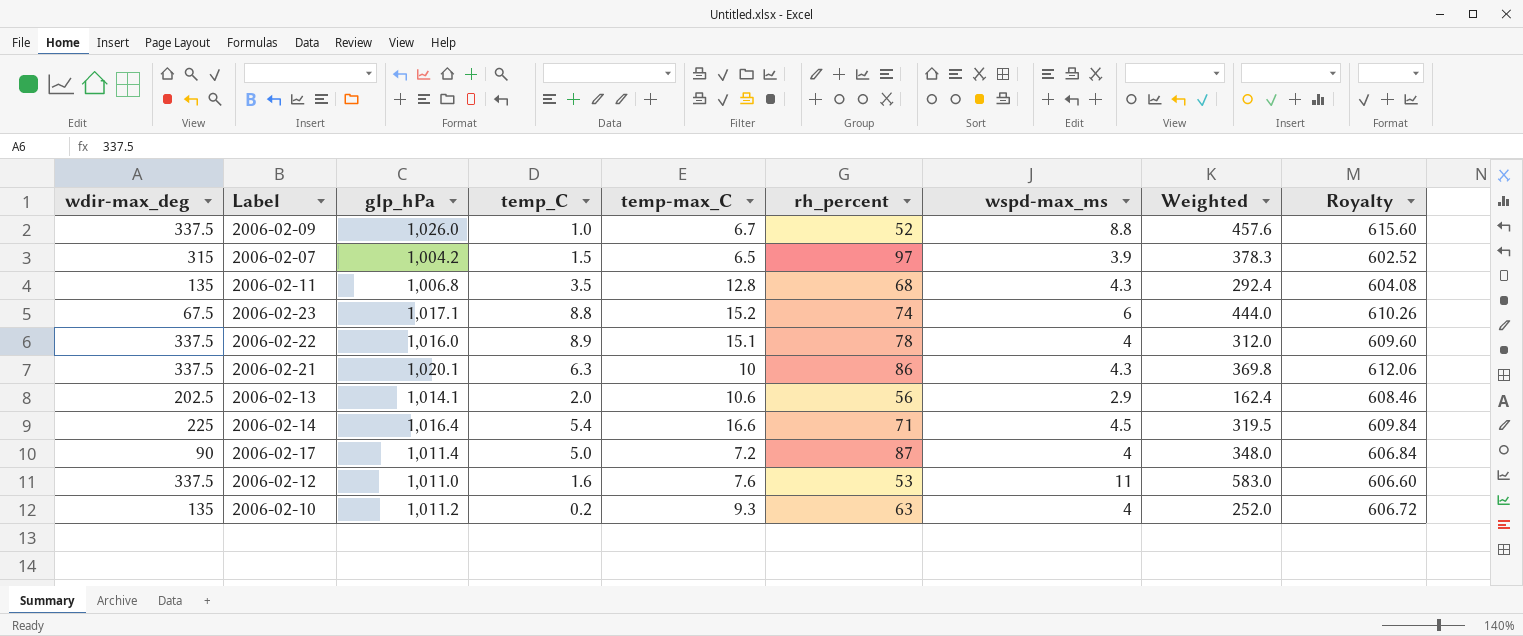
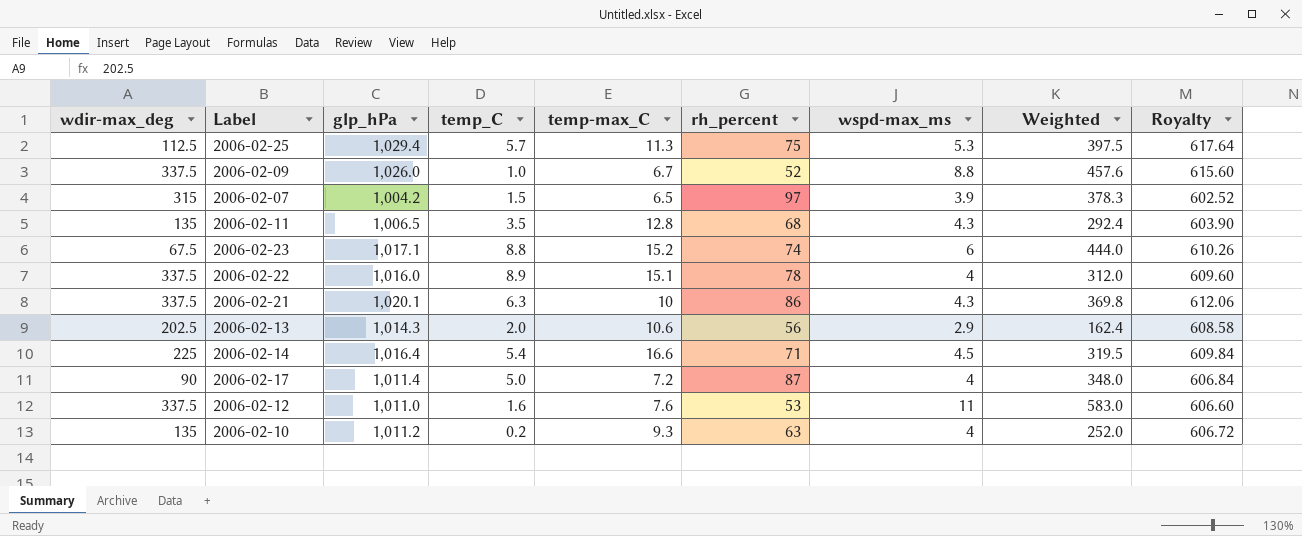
row 2006-02-25: none -> 112.5 | 1,029.4 | 5.7 | 11.3 | 75 | 5.3 | 397.5 | 617.64
2006-02-11 | glp_hPa: 1,006.8 -> 1,006.5
2006-02-11 | Royalty: 604.08 -> 603.90
2006-02-13 | glp_hPa: 1,014.1 -> 1,014.3
2006-02-13 | Royalty: 608.46 -> 608.58

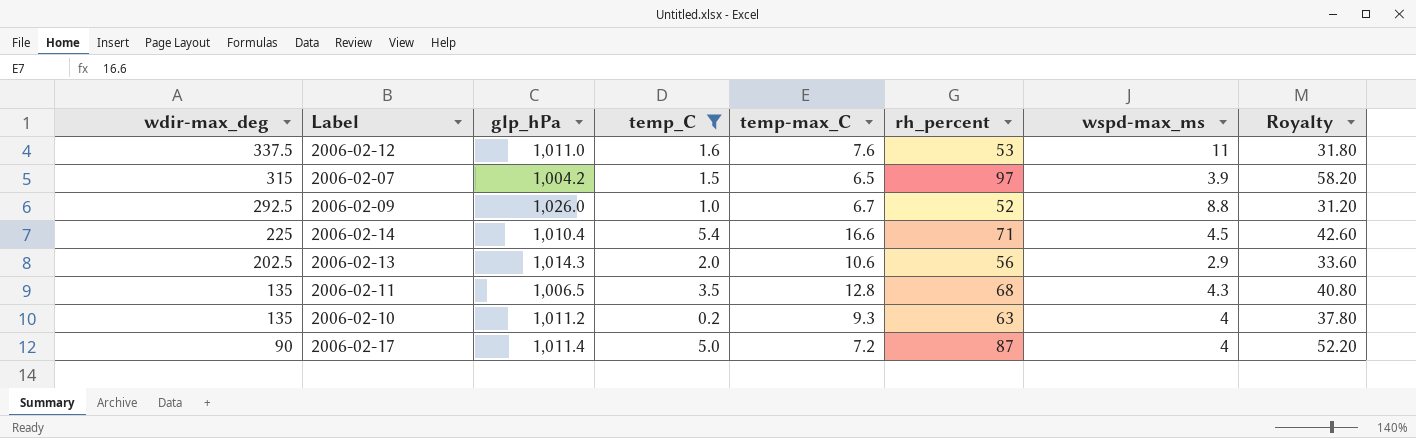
filter: none -> temp_C <= 5.4
row order: none -> wdir-max_deg descending
column Weighted | formula: [rh_percent] * [wspd-max_ms] -> none
column Royalty | formula: [glp_hPa] * 0.6 -> [rh_percent] * 0.6
2006-02-09 | wdir-max_deg: 337.5 -> 292.5
2006-02-14 | glp_hPa: 1,016.4 -> 1,010.4

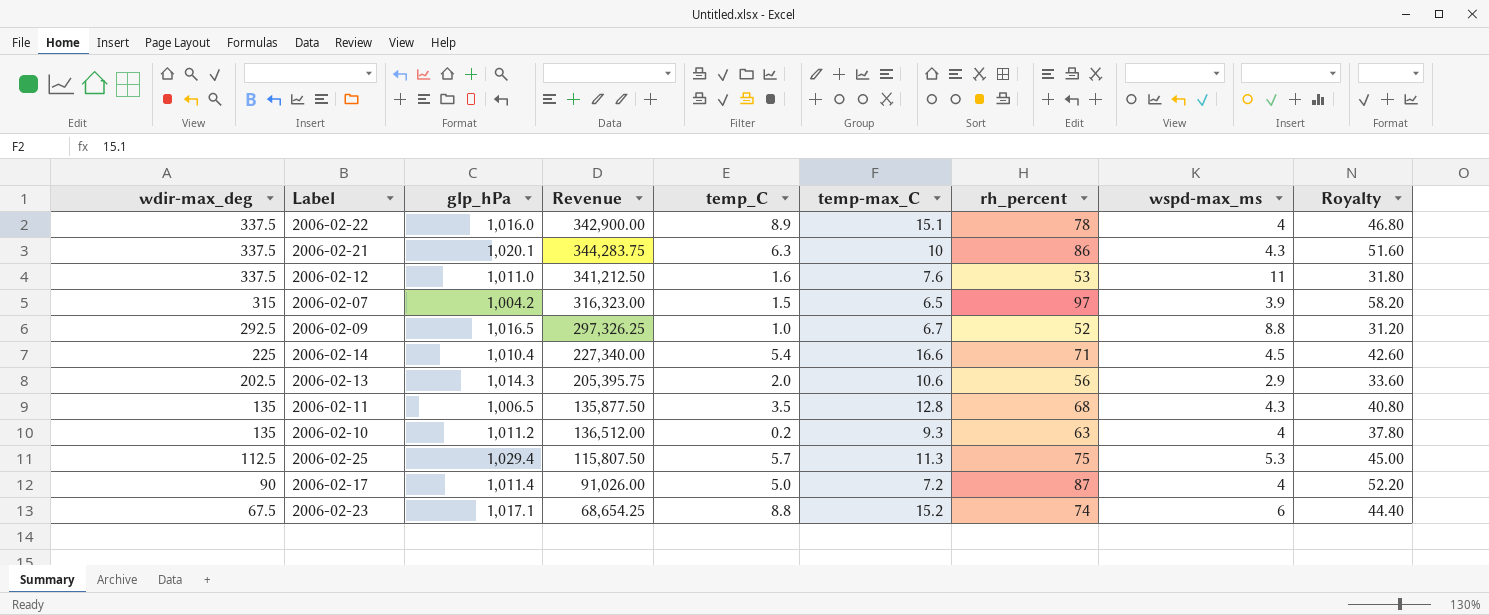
filter: temp_C <= 5.4 -> none
column Revenue | formula: none -> [wdir-max_deg] * [glp_hPa]
2006-02-09 | glp_hPa: 1,026.0 -> 1,016.5

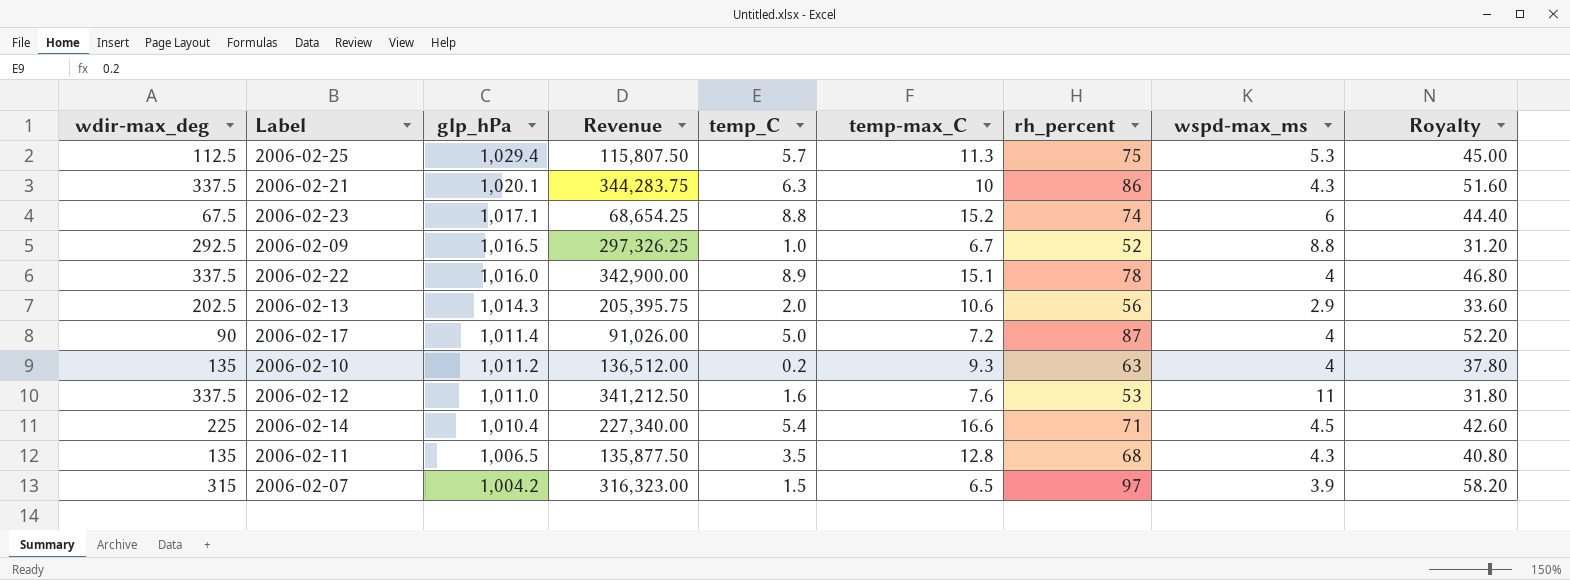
row order: wdir-max_deg descending -> glp_hPa descending

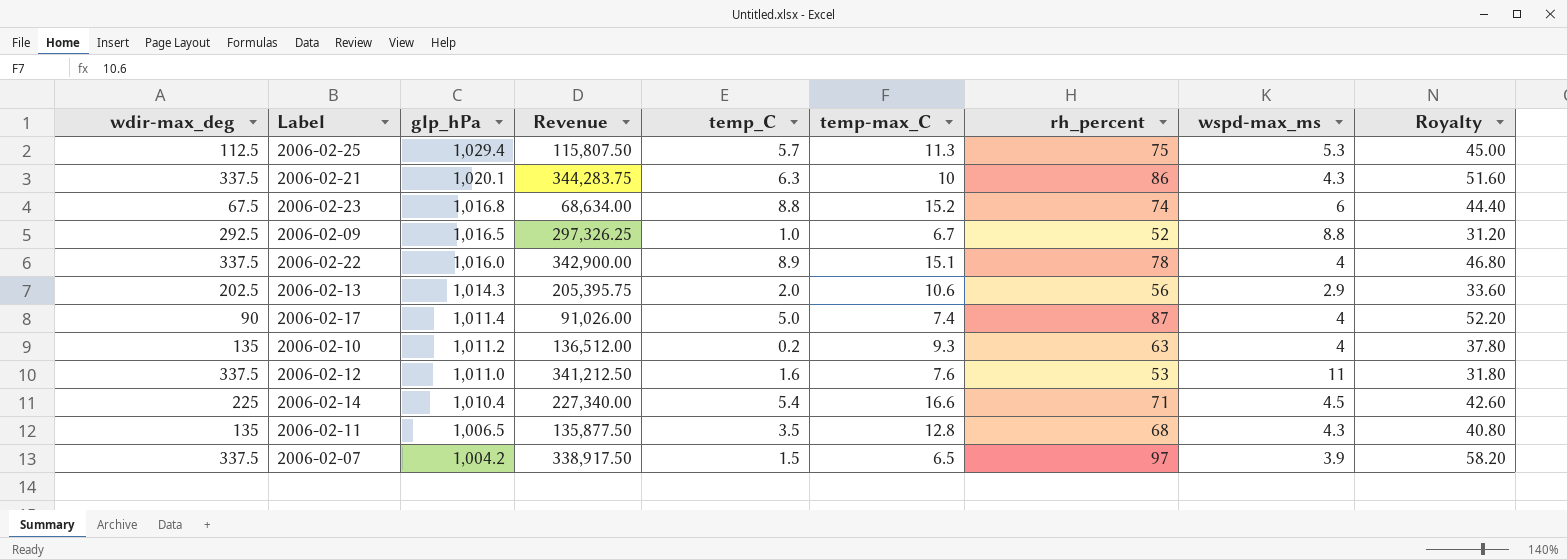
2006-02-23 | glp_hPa: 1,017.1 -> 1,016.8
2006-02-23 | Revenue: 68,654.25 -> 68,634.00
2006-02-17 | temp-max_C: 7.2 -> 7.4
2006-02-07 | wdir-max_deg: 315 -> 337.5
2006-02-07 | Revenue: 316,323.00 -> 338,917.50

